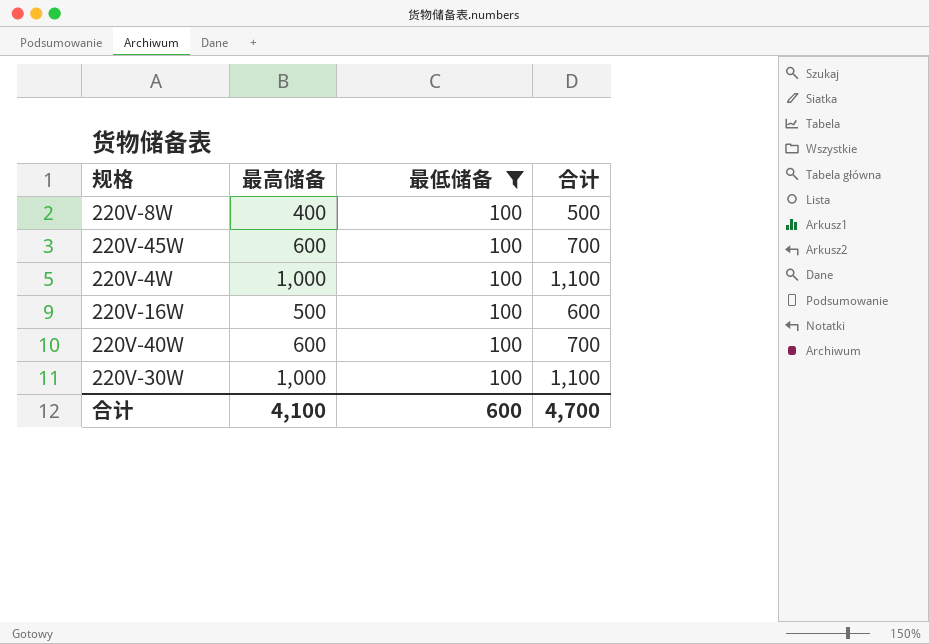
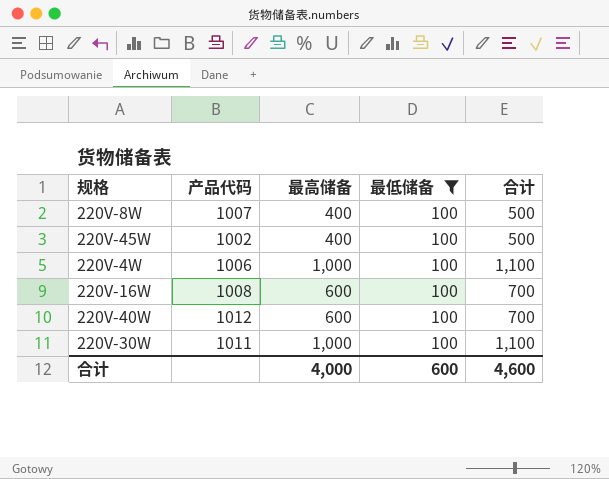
column 产品代码 | position: none -> 2
220V-45W | 最高储备: 600 -> 400
220V-45W | 合计: 700 -> 500
220V-16W | 最高储备: 500 -> 600
220V-16W | 合计: 600 -> 700
合计 | 最高储备: 4,100 -> 4,000
合计 | 合计: 4,700 -> 4,600

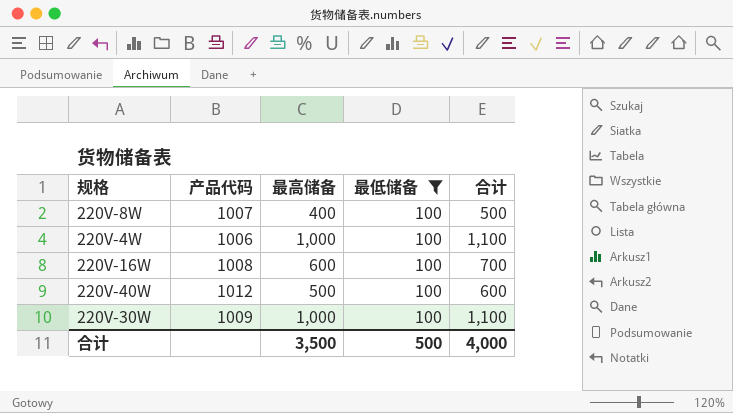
row 220V-45W: 1002 | 400 | 100 | 500 -> none
220V-40W | 最高储备: 600 -> 500
220V-40W | 合计: 700 -> 600
220V-30W | 产品代码: 1011 -> 1009
合计 | 最高储备: 4,000 -> 3,500
合计 | 最低储备: 600 -> 500
合计 | 合计: 4,600 -> 4,000

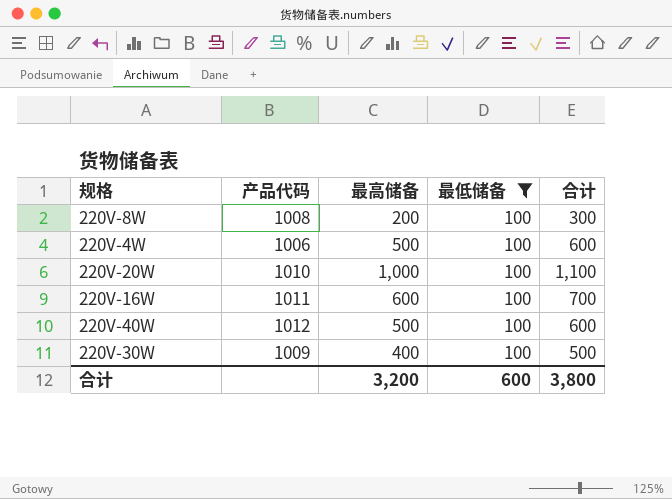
220V-8W | 产品代码: 1007 -> 1008
220V-8W | 最高储备: 400 -> 200
220V-8W | 合计: 500 -> 300
220V-4W | 最高储备: 1,000 -> 500
220V-4W | 合计: 1,100 -> 600
row 220V-20W: none -> 1010 | 1,000 | 100 | 1,100
220V-16W | 产品代码: 1008 -> 1011
220V-30W | 最高储备: 1,000 -> 400
220V-30W | 合计: 1,100 -> 500
合计 | 最高储备: 3,500 -> 3,200
合计 | 最低储备: 500 -> 600
合计 | 合计: 4,000 -> 3,800

